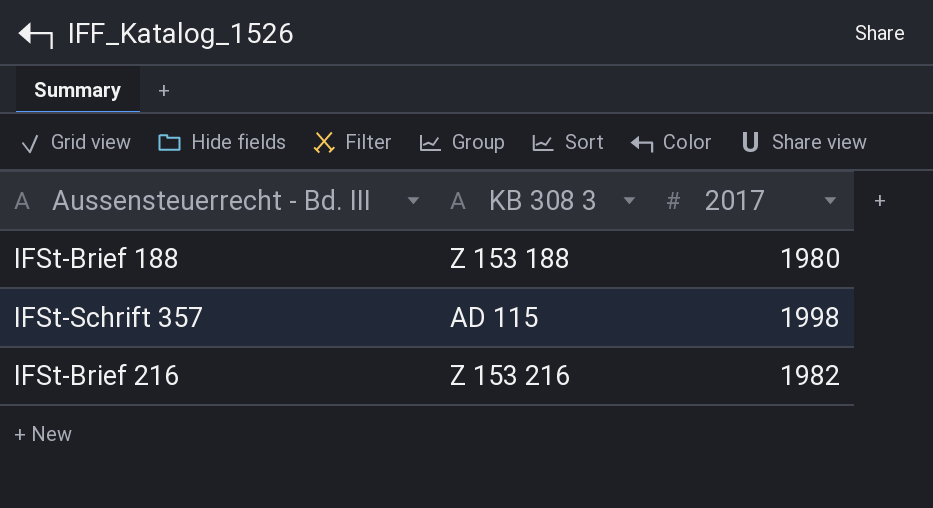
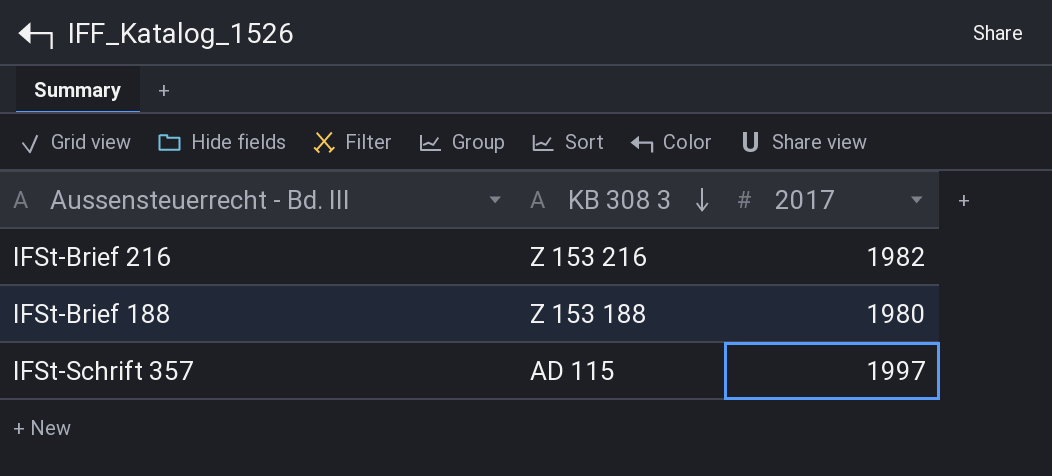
row order: none -> KB 308 3 descending
IFSt-Schrift 357 | 2017: 1998 -> 1997

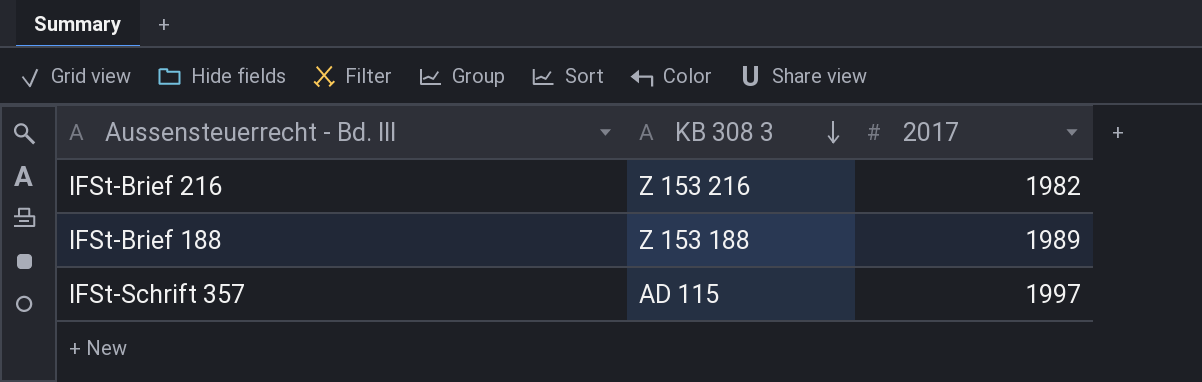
IFSt-Brief 188 | 2017: 1980 -> 1989

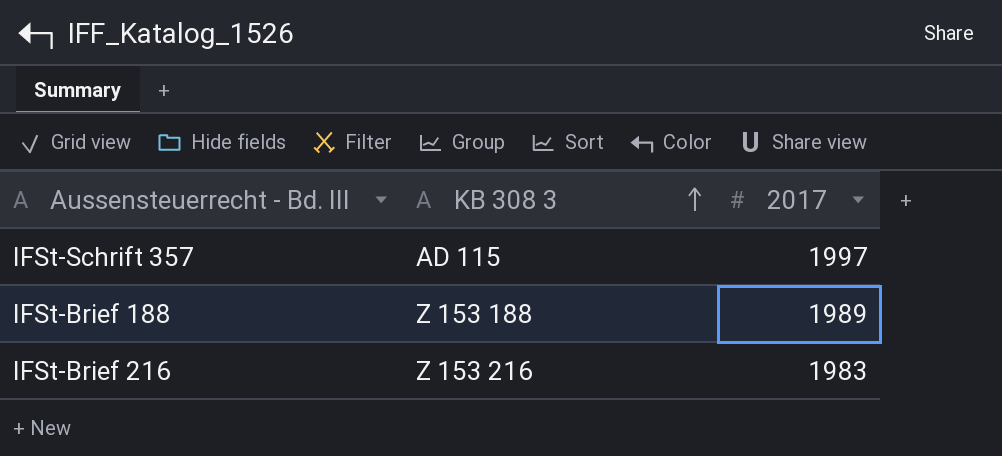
row order: KB 308 3 descending -> KB 308 3 ascending
IFSt-Brief 216 | 2017: 1982 -> 1983

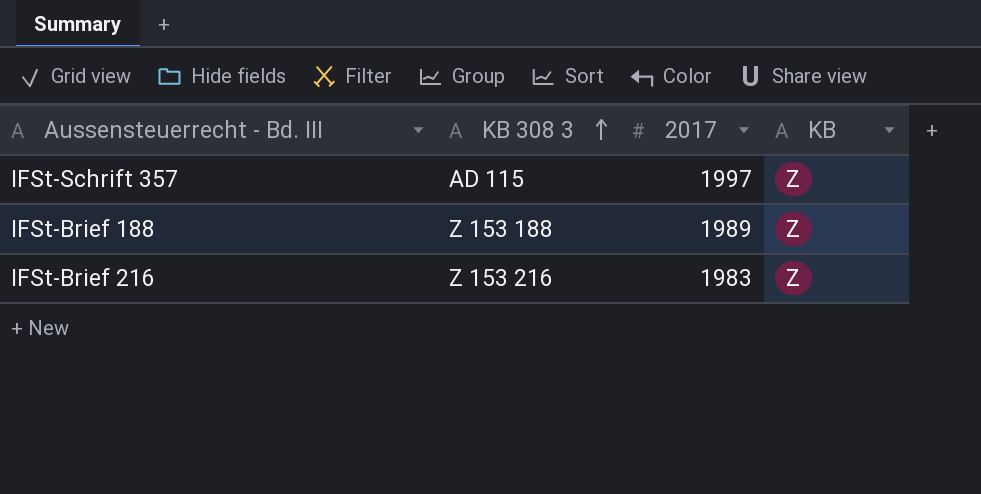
column KB | position: none -> 4

